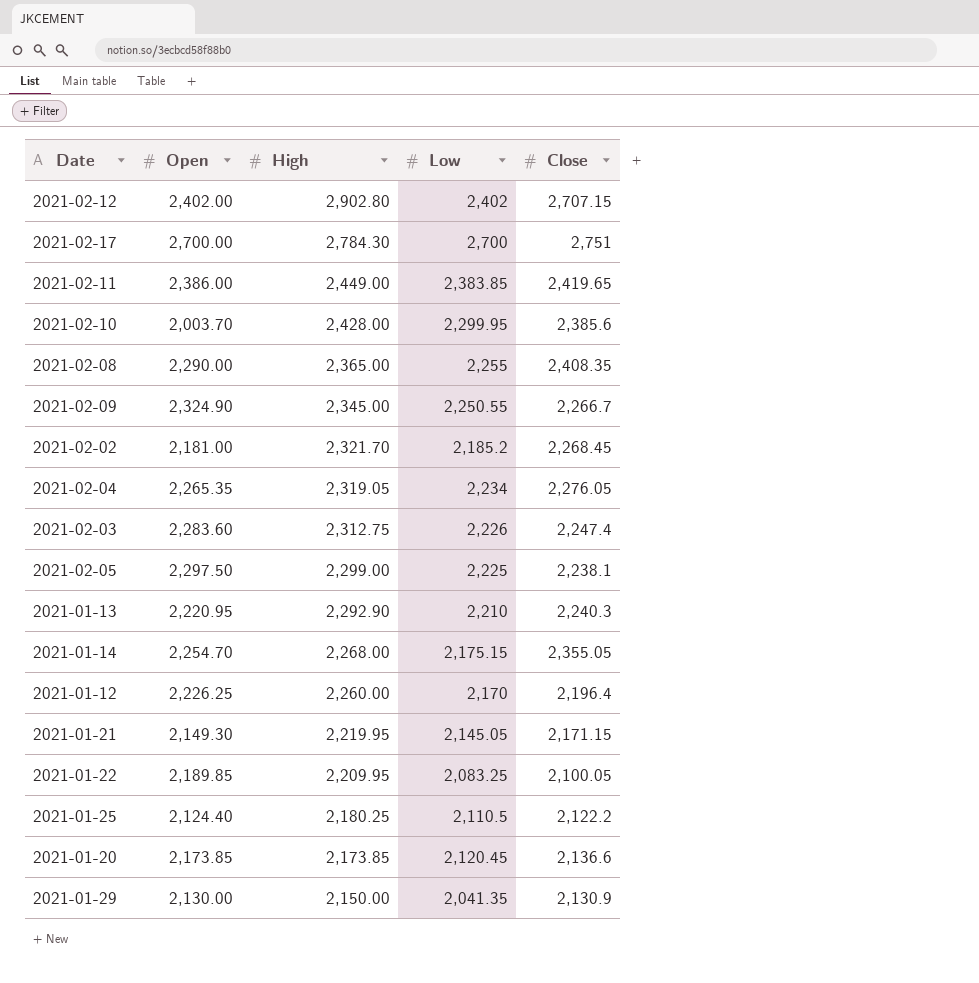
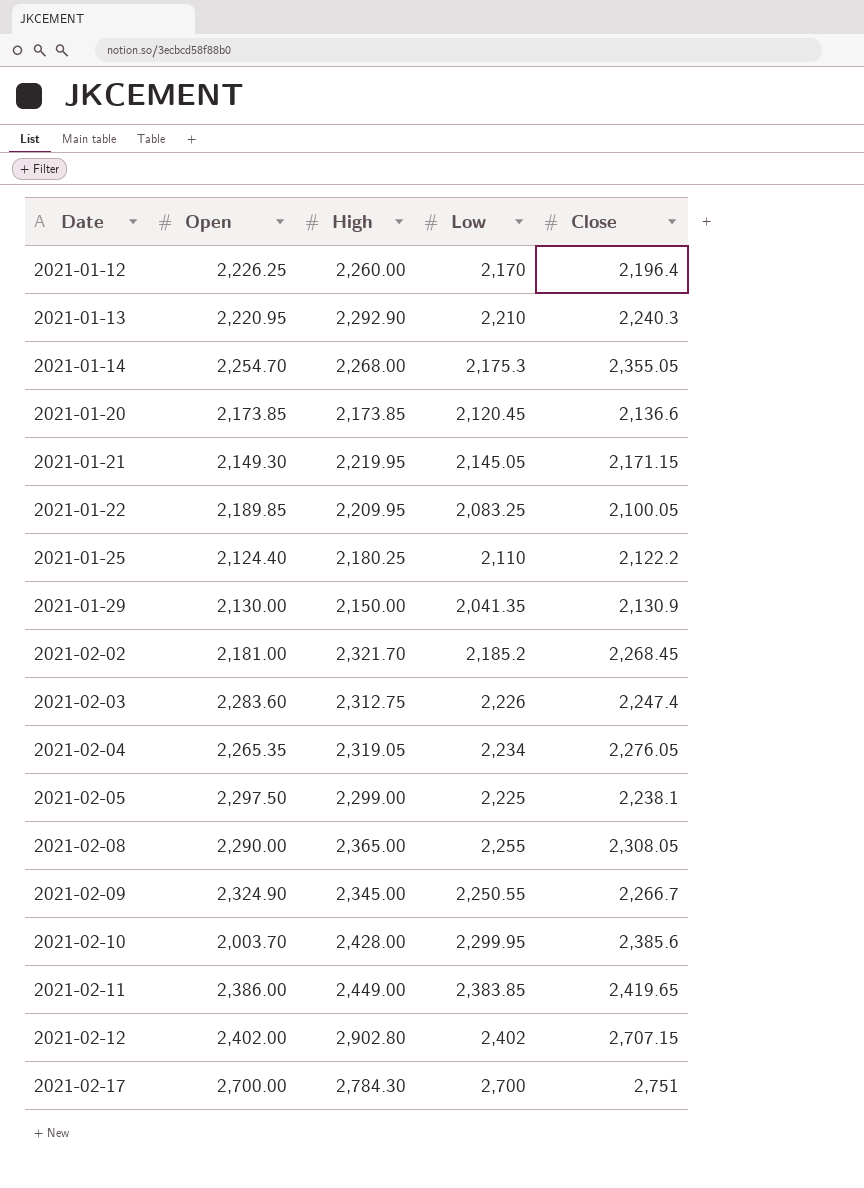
row order: High descending -> Date ascending
2021-01-14 | Low: 2,175.15 -> 2,175.3
2021-01-25 | Low: 2,110.5 -> 2,110
2021-02-08 | Close: 2,408.35 -> 2,308.05

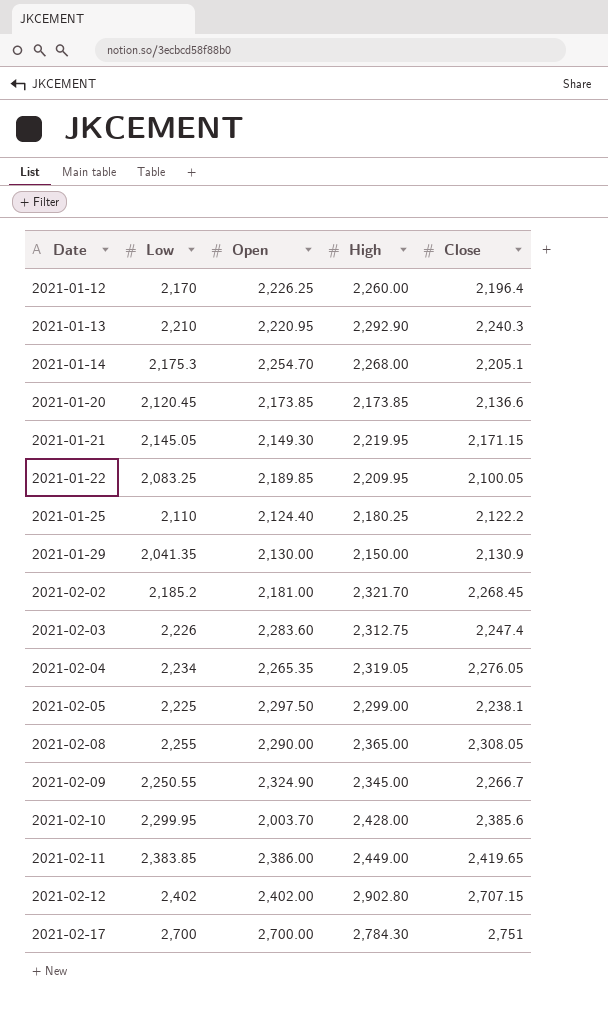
column Low | position: 4 -> 2
2021-01-14 | Close: 2,355.05 -> 2,205.1

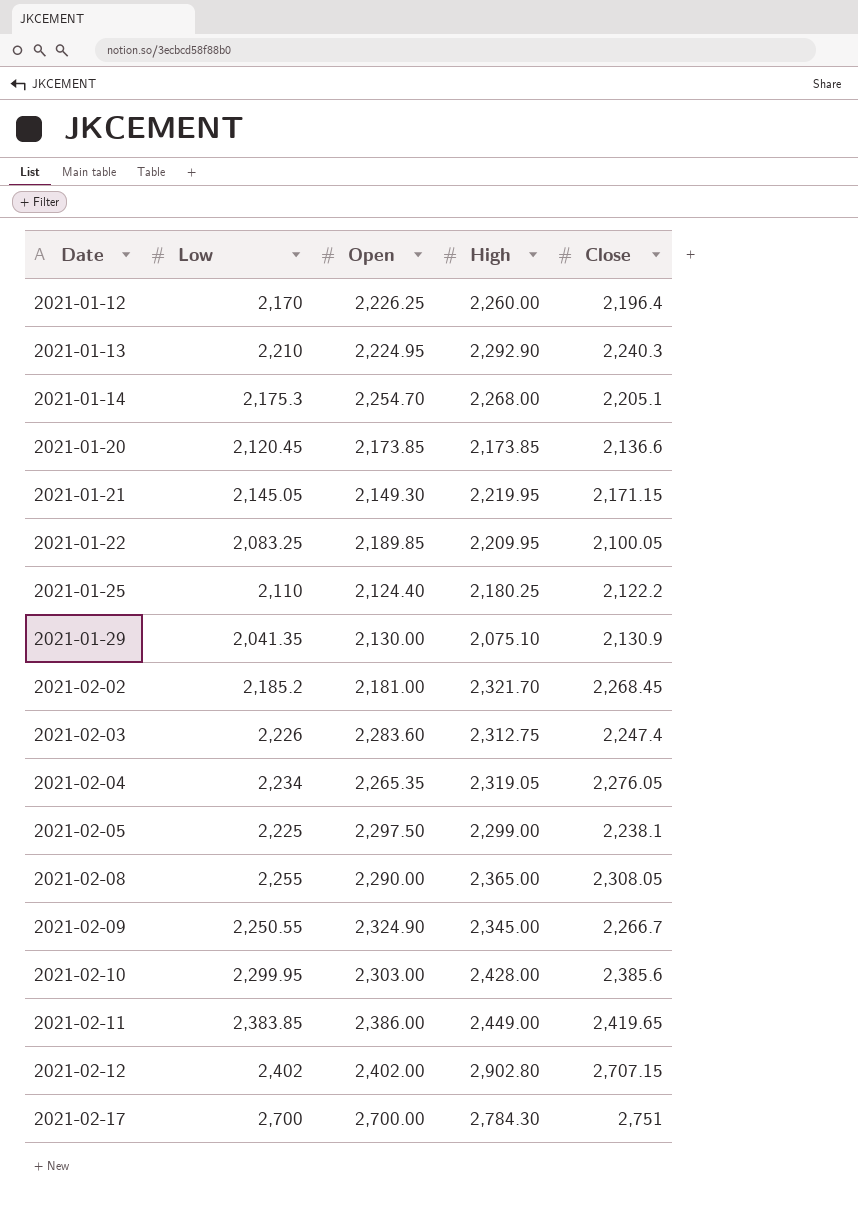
2021-01-13 | Open: 2,220.95 -> 2,224.95
2021-01-29 | High: 2,150.00 -> 2,075.10
2021-02-10 | Open: 2,003.70 -> 2,303.00

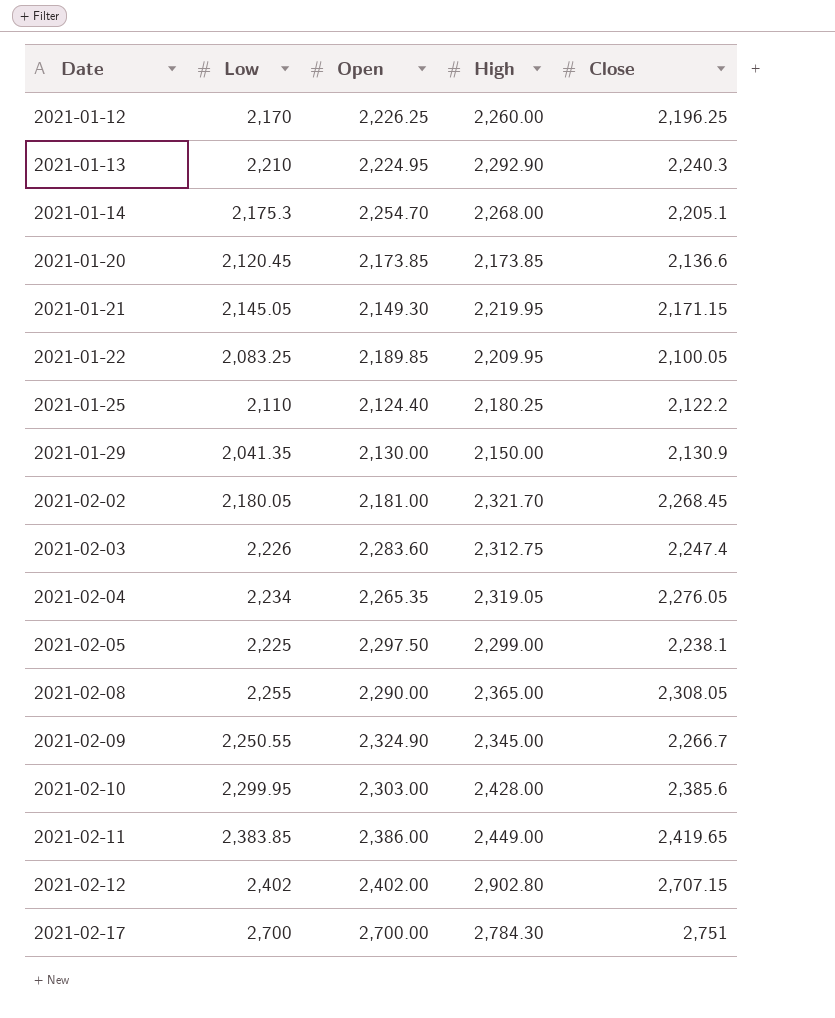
2021-01-12 | Close: 2,196.4 -> 2,196.25
2021-01-29 | High: 2,075.10 -> 2,150.00
2021-02-02 | Low: 2,185.2 -> 2,180.05

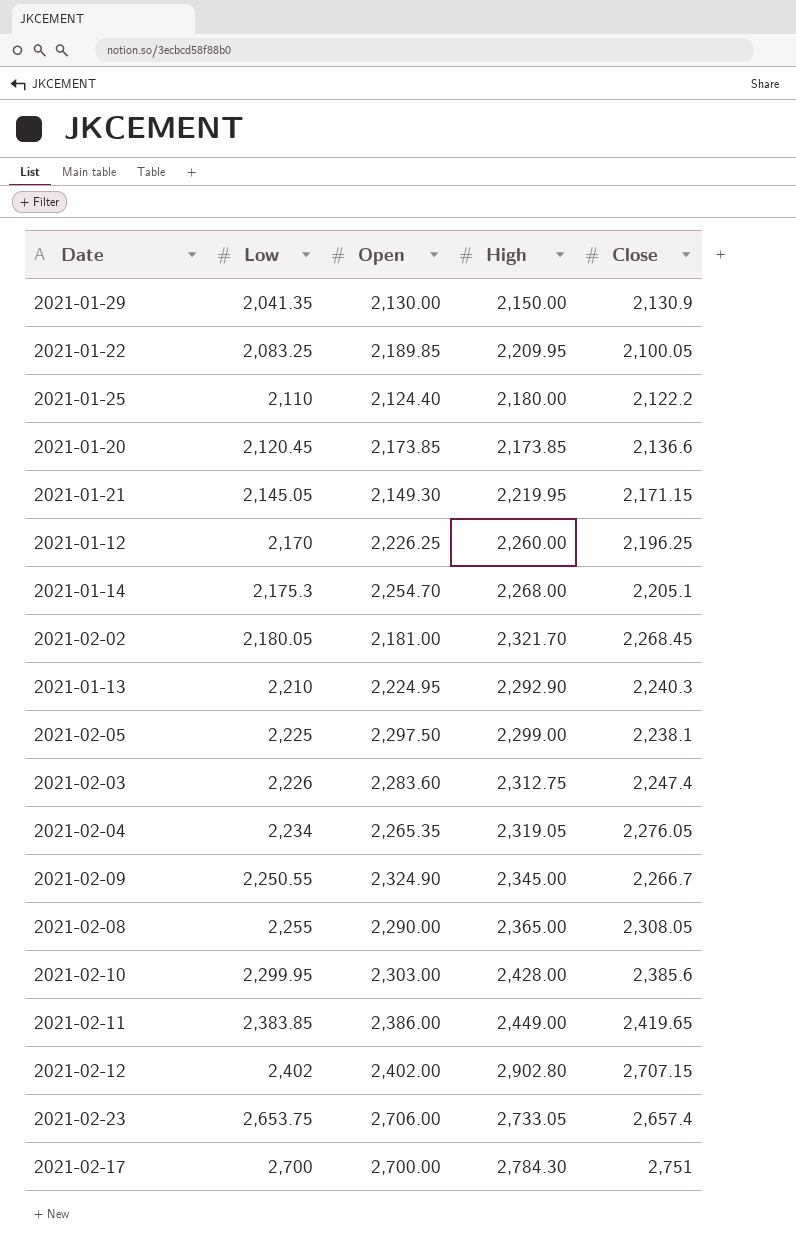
row order: Date ascending -> Low ascending
2021-01-25 | High: 2,180.25 -> 2,180.00
row 2021-02-23: none -> 2,653.75 | 2,706.00 | 2,733.05 | 2,657.4

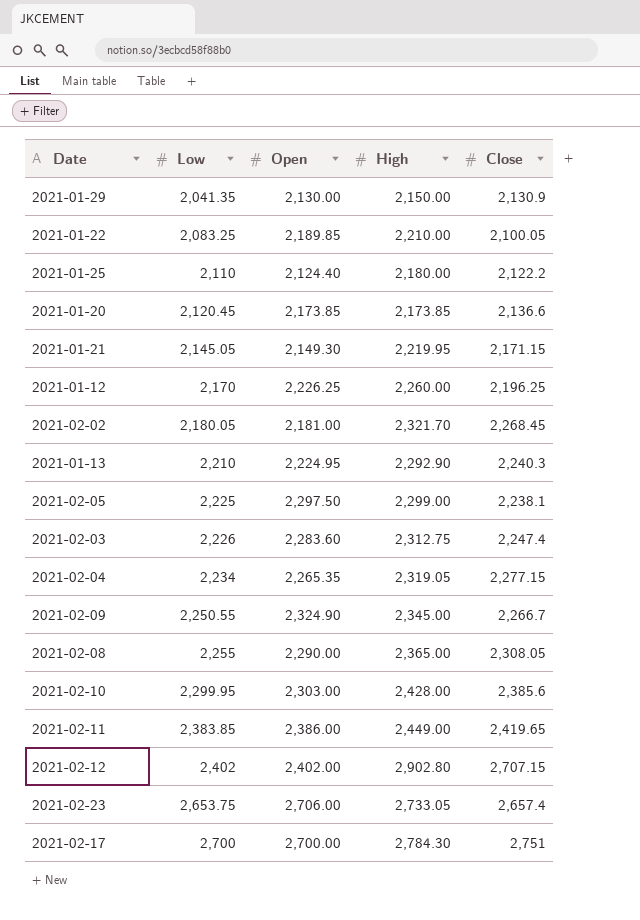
row 2021-01-14: 2,175.3 | 2,254.70 | 2,268.00 | 2,205.1 -> none
2021-01-22 | High: 2,209.95 -> 2,210.00
2021-02-04 | Close: 2,276.05 -> 2,277.15

